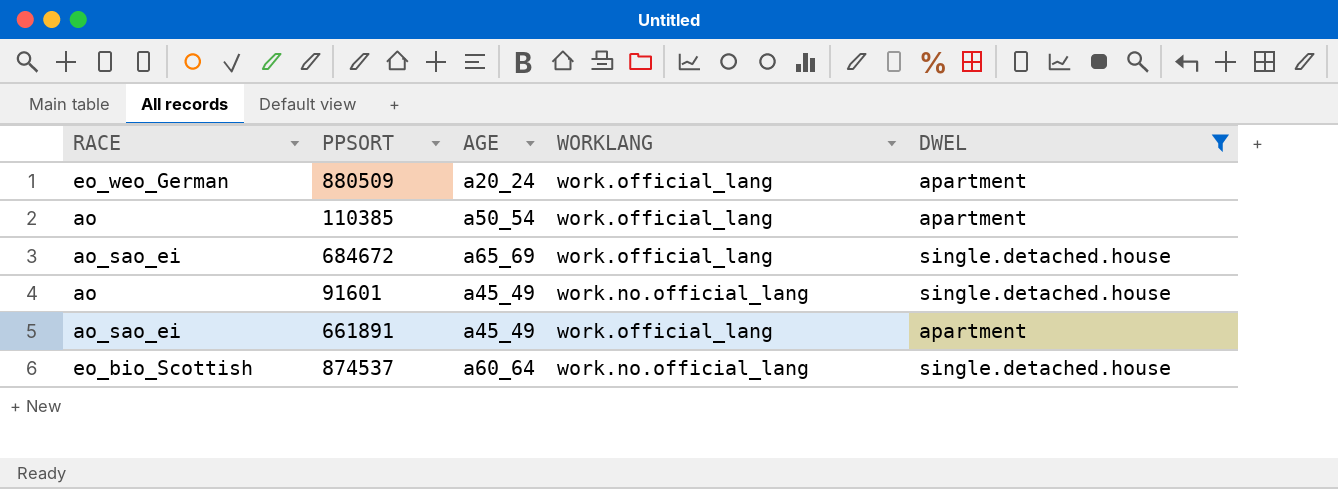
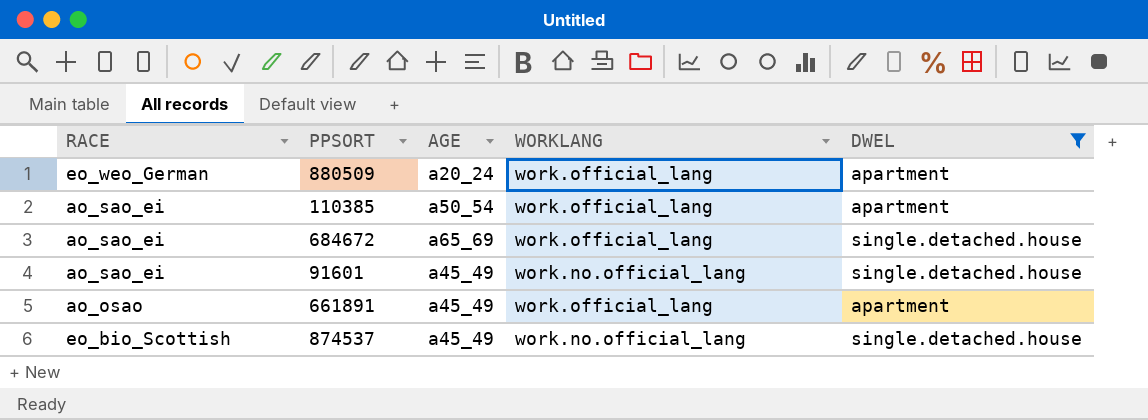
110385 | RACE: ao -> ao_sao_ei
91601 | RACE: ao -> ao_sao_ei
661891 | RACE: ao_sao_ei -> ao_osao
874537 | AGE: a60_64 -> a45_49

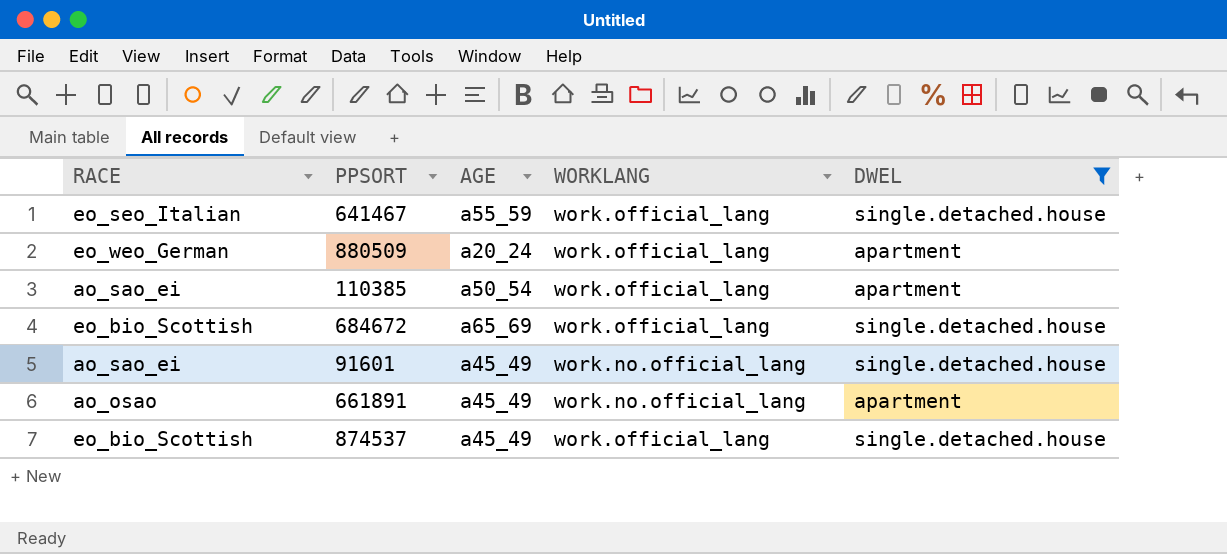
row 641467: none -> eo_seo_Italian | a55_59 | work.official_lang | single.detached.house
684672 | RACE: ao_sao_ei -> eo_bio_Scottish
661891 | WORKLANG: work.official_lang -> work.no.official_lang
874537 | WORKLANG: work.no.official_lang -> work.official_lang

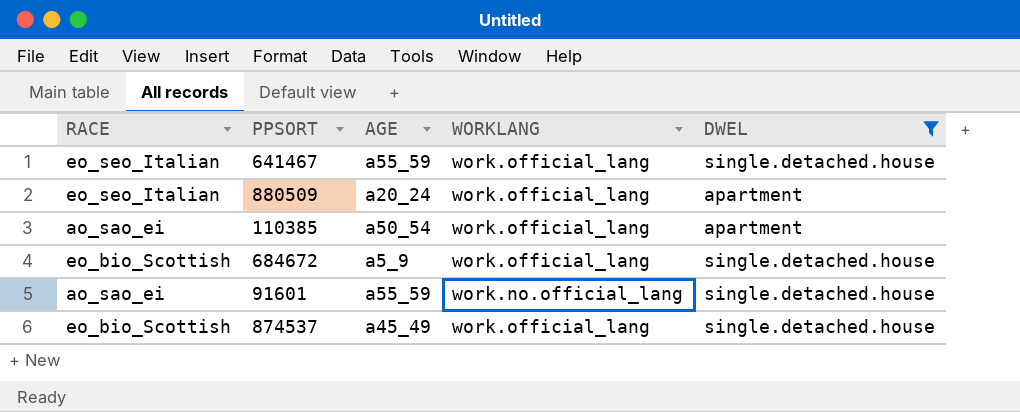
row 661891: ao_osao | a45_49 | work.no.official_lang | apartment -> none
880509 | RACE: eo_weo_German -> eo_seo_Italian
684672 | AGE: a65_69 -> a5_9
91601 | AGE: a45_49 -> a55_59

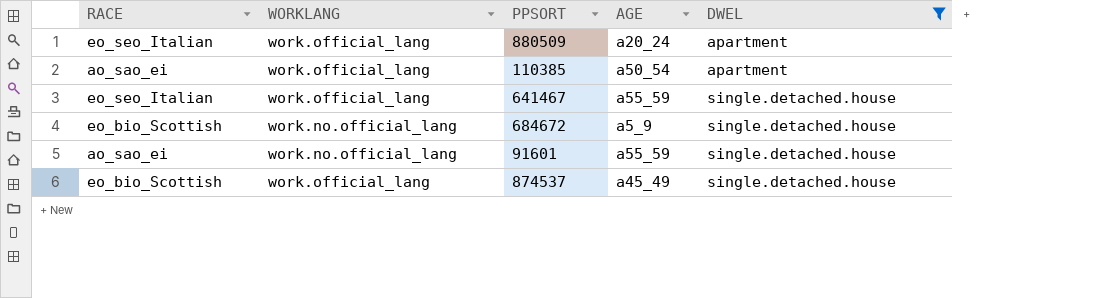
row order: none -> DWEL ascending
column WORKLANG | position: 4 -> 2
684672 | WORKLANG: work.official_lang -> work.no.official_lang

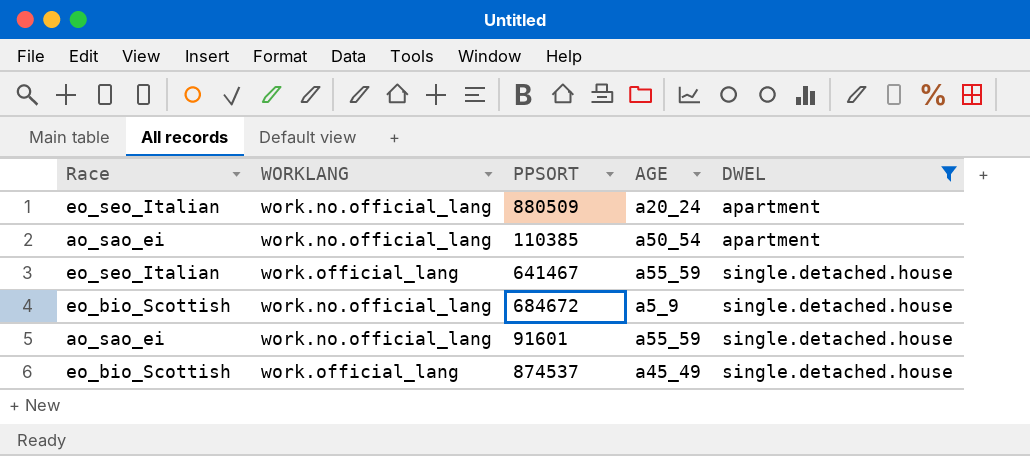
column name: RACE -> Race
880509 | WORKLANG: work.official_lang -> work.no.official_lang
110385 | WORKLANG: work.official_lang -> work.no.official_lang

